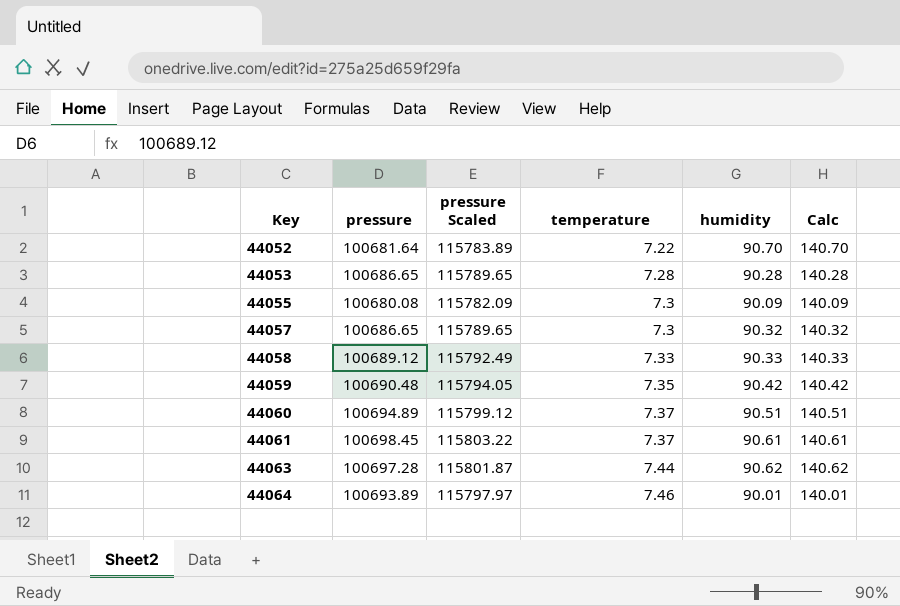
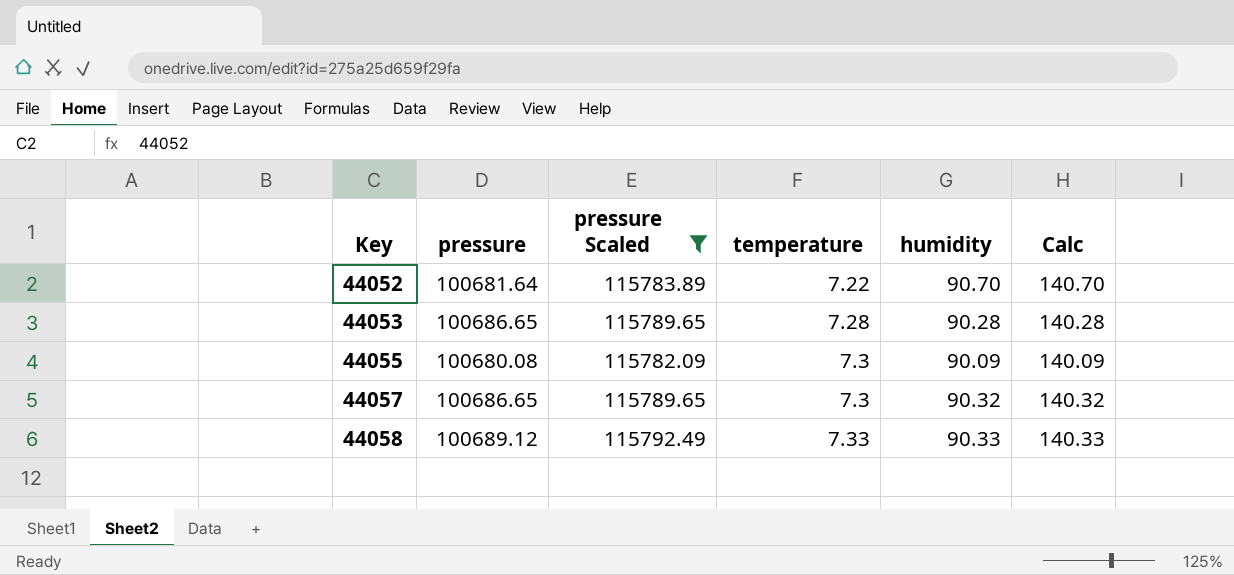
filter: none -> pressure Scaled <= 115792.49

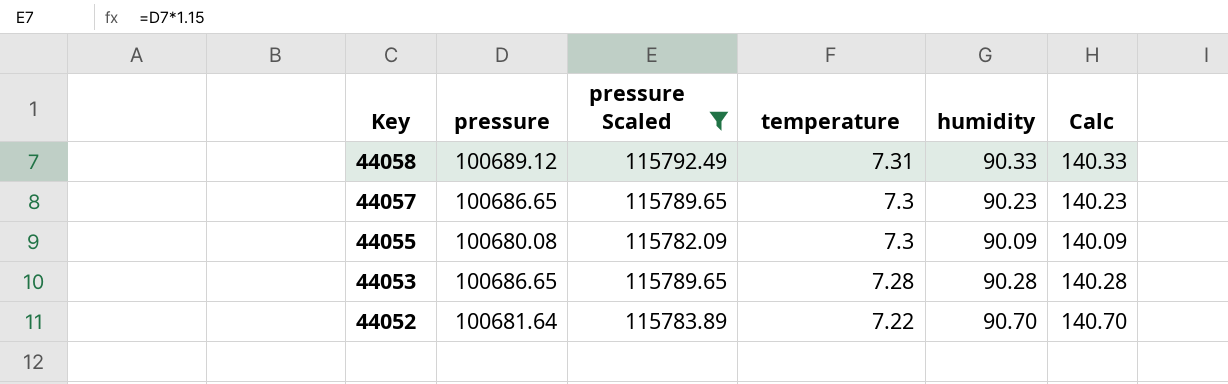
row order: Key ascending -> Key descending
44058 | temperature: 7.33 -> 7.31
44057 | humidity: 90.32 -> 90.23
44057 | Calc: 140.32 -> 140.23

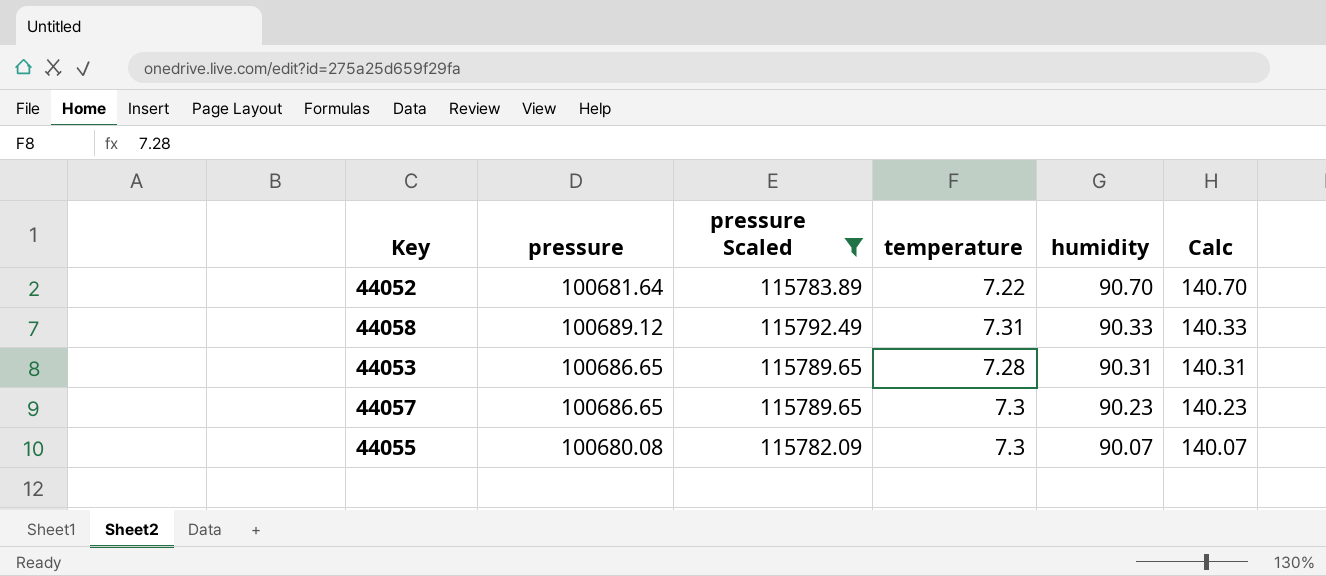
row order: Key descending -> humidity descending
44053 | humidity: 90.28 -> 90.31
44053 | Calc: 140.28 -> 140.31
44055 | humidity: 90.09 -> 90.07
44055 | Calc: 140.09 -> 140.07

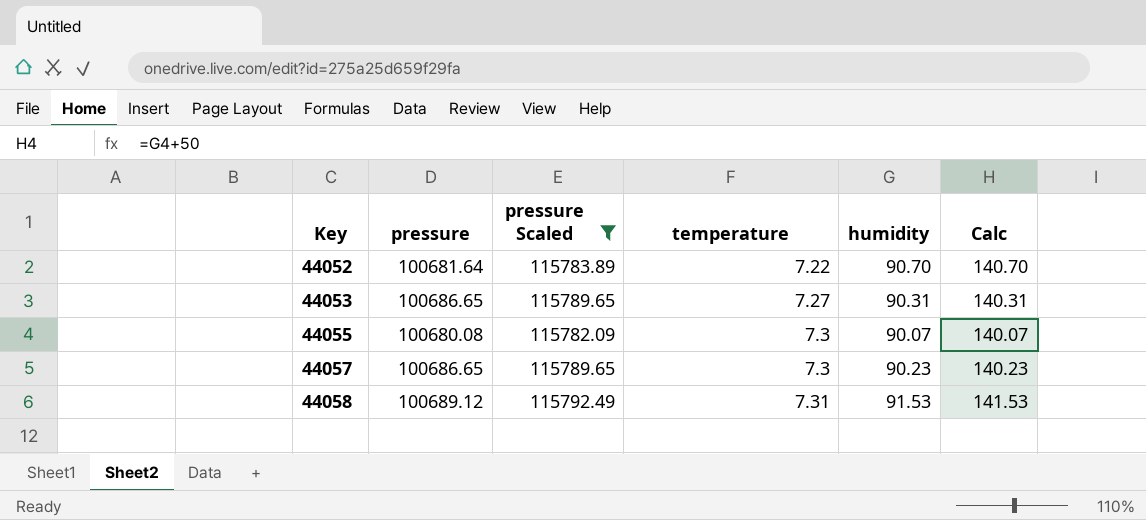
row order: humidity descending -> Key ascending
44053 | temperature: 7.28 -> 7.27
44058 | humidity: 90.33 -> 91.53
44058 | Calc: 140.33 -> 141.53

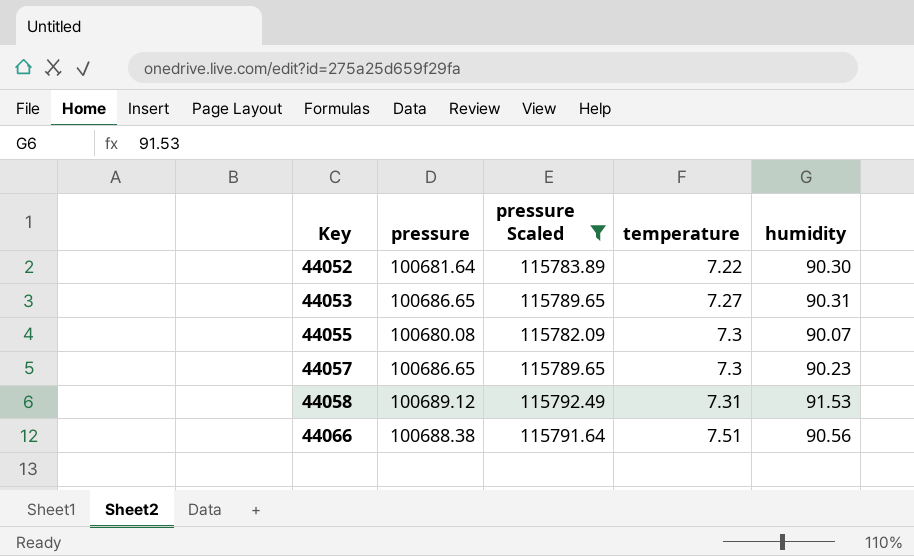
column Calc | formula: [humidity] + 50 -> none
44052 | humidity: 90.70 -> 90.30
row 44066: none -> 100688.38 | 115791.64 | 7.51 | 90.56

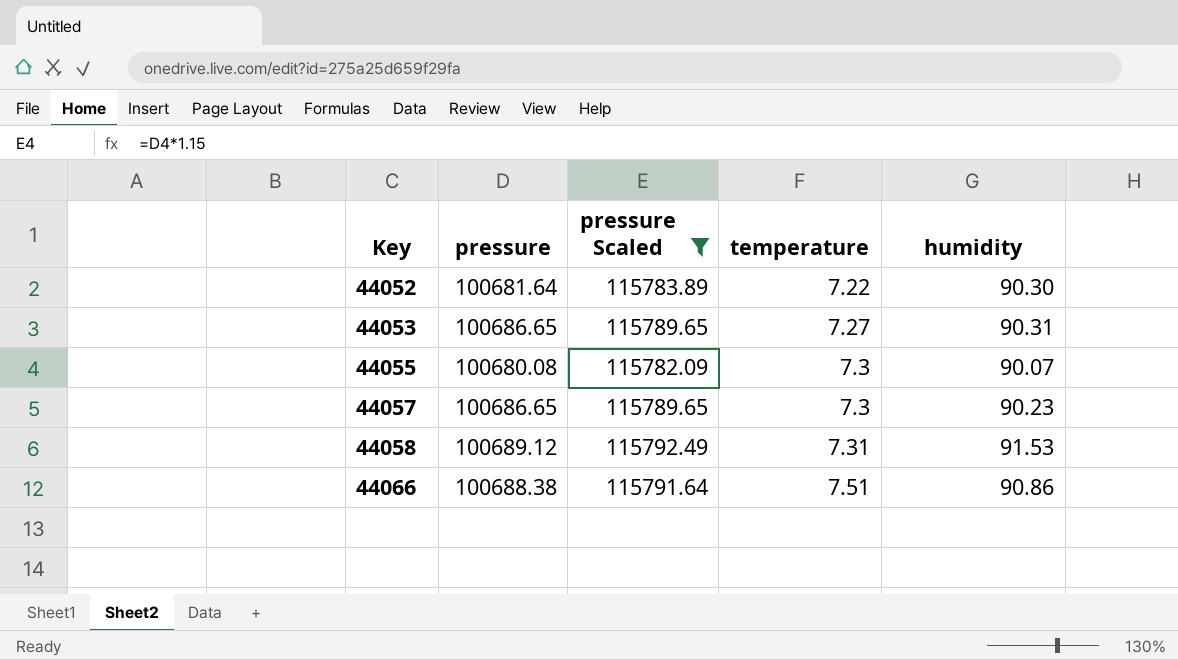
44066 | humidity: 90.56 -> 90.86

